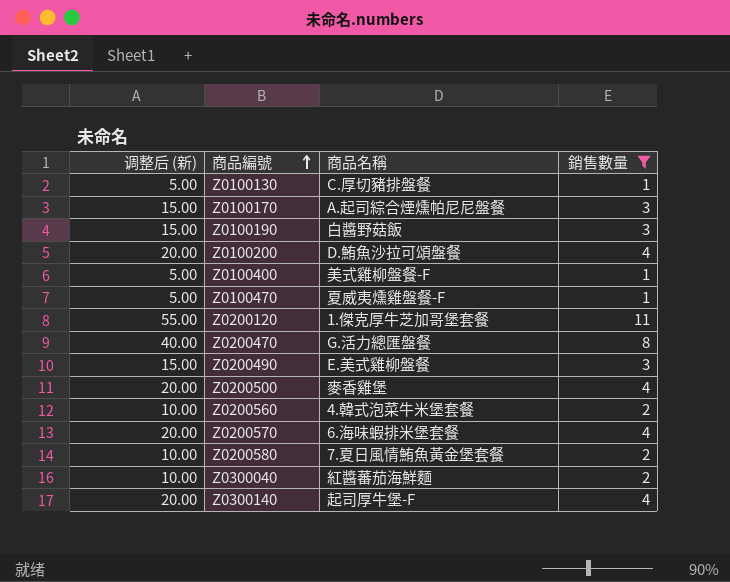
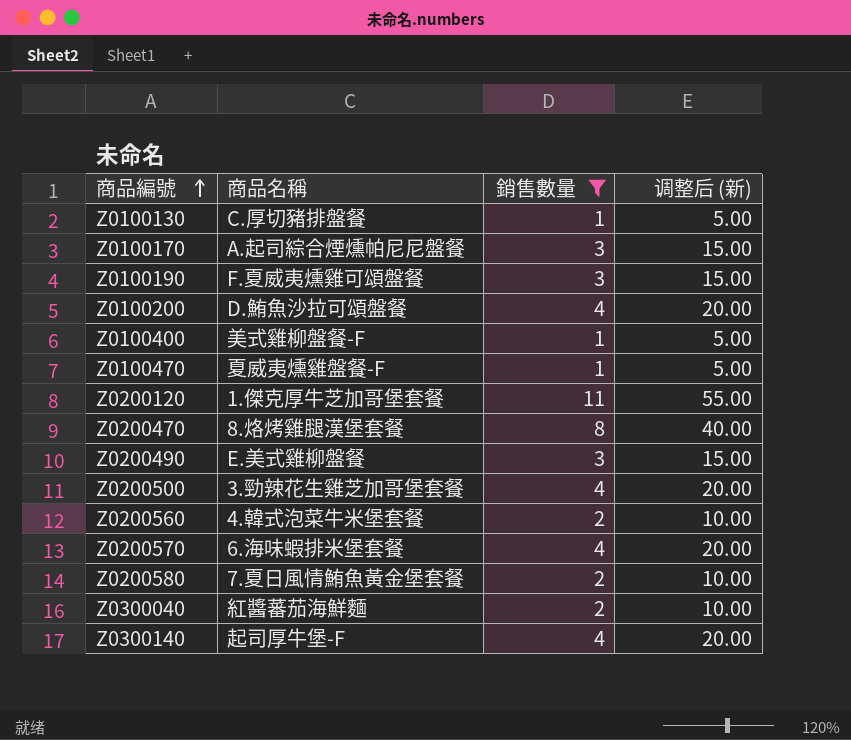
column 调整后 (新) | position: 1 -> 4
Z0100190 | 商品名稱: 白醬野菇飯 -> F.夏威夷燻雞可頌盤餐
Z0200470 | 商品名稱: G.活力總匯盤餐 -> 8.烙烤雞腿漢堡套餐
Z0200500 | 商品名稱: 麥香雞堡 -> 3.勁辣花生雞芝加哥堡套餐

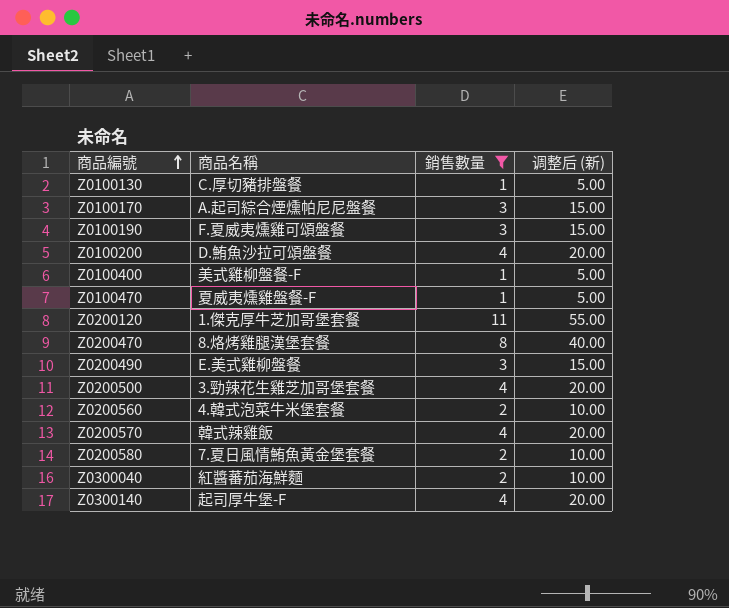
Z0200570 | 商品名稱: 6.海味蝦排米堡套餐 -> 韓式辣雞飯

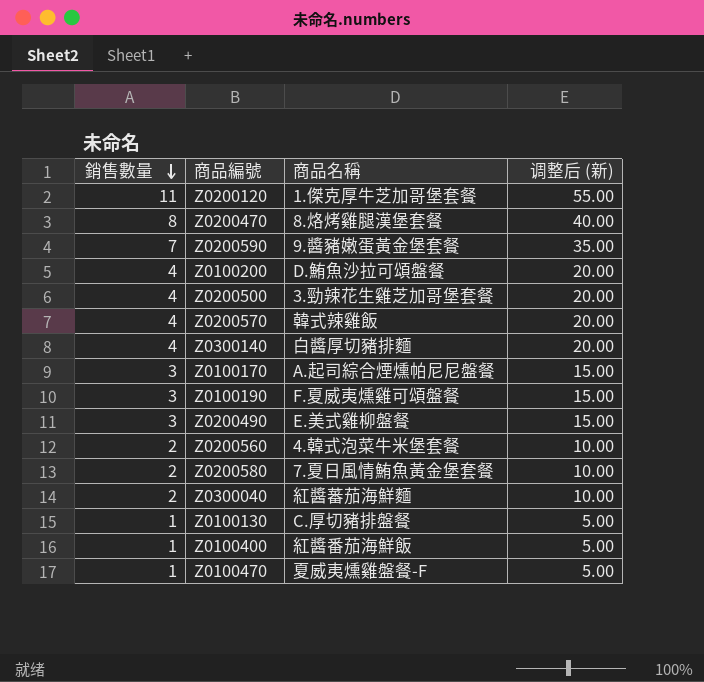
filter: 銷售數量 != 7 -> none
row order: 商品編號 ascending -> 銷售數量 descending
column 銷售數量 | position: 3 -> 1
Z0300140 | 商品名稱: 起司厚牛堡-F -> 白醬厚切豬排麵
Z0100400 | 商品名稱: 美式雞柳盤餐-F -> 紅醬番茄海鮮飯

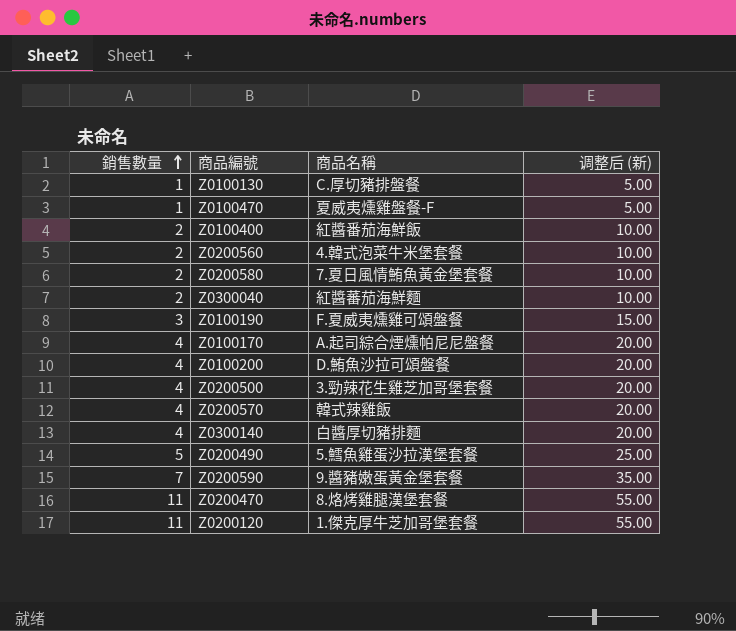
row order: 銷售數量 descending -> 銷售數量 ascending
Z0100400 | 銷售數量: 1 -> 2
Z0100400 | 调整后 (新): 5.00 -> 10.00
Z0100170 | 銷售數量: 3 -> 4
Z0100170 | 调整后 (新): 15.00 -> 20.00
Z0200490 | 銷售數量: 3 -> 5
Z0200490 | 商品名稱: E.美式雞柳盤餐 -> 5.鱈魚雞蛋沙拉漢堡套餐
Z0200490 | 调整后 (新): 15.00 -> 25.00
Z0200470 | 銷售數量: 8 -> 11
Z0200470 | 调整后 (新): 40.00 -> 55.00

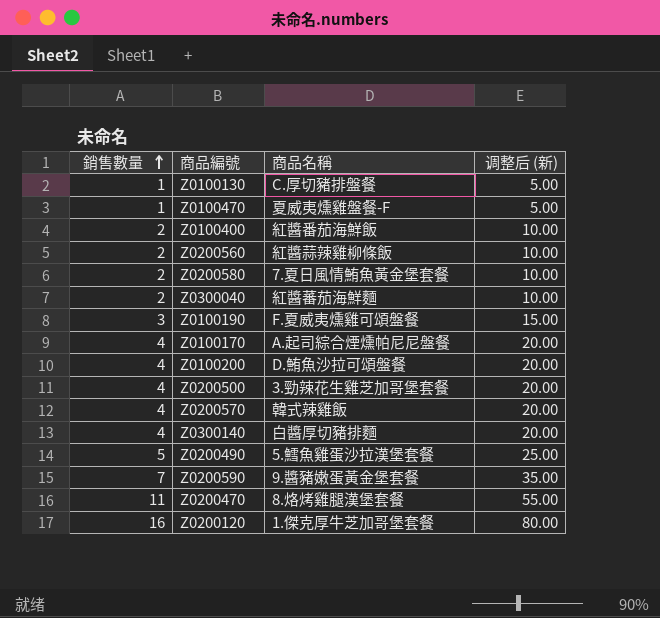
Z0200560 | 商品名稱: 4.韓式泡菜牛米堡套餐 -> 紅醬蒜辣雞柳條飯
Z0200120 | 銷售數量: 11 -> 16
Z0200120 | 调整后 (新): 55.00 -> 80.00

